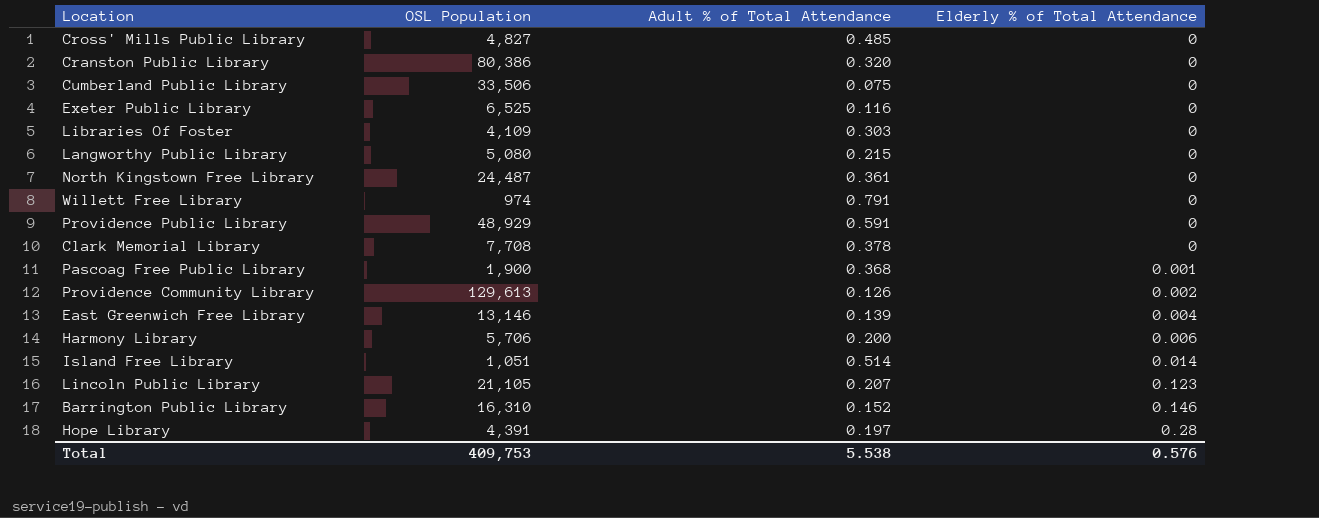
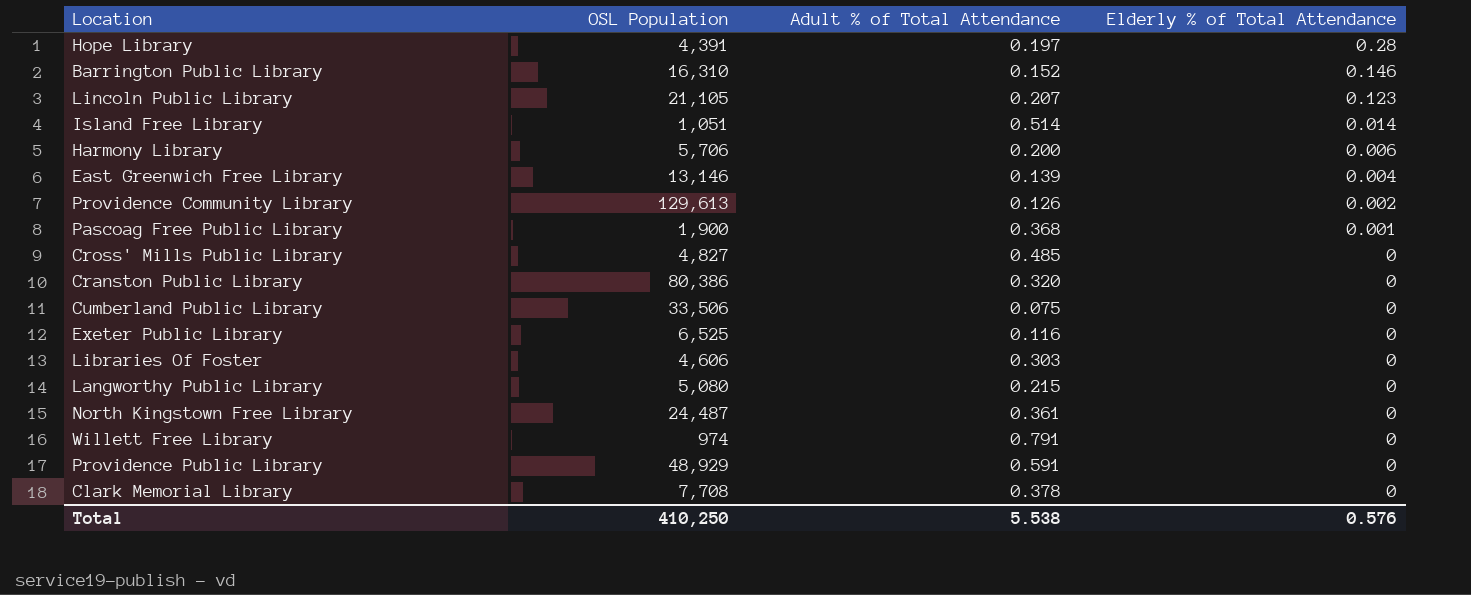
row order: Elderly % of Total Attendance ascending -> Elderly % of Total Attendance descending
Libraries Of Foster | OSL Population: 4,109 -> 4,606
Total | OSL Population: 409,753 -> 410,250

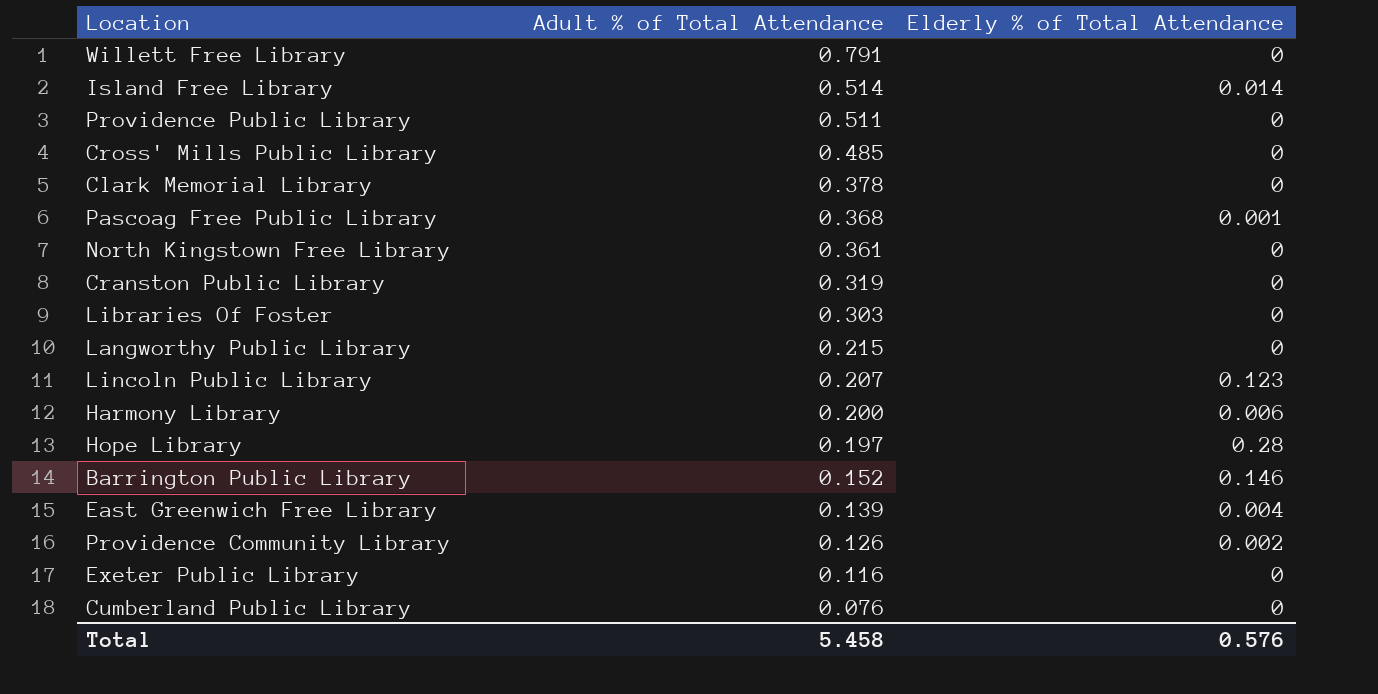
row order: Elderly % of Total Attendance descending -> Adult % of Total Attendance descending
column OSL Population | position: 2 -> none
Providence Public Library | Adult % of Total Attendance: 0.591 -> 0.511
Cranston Public Library | Adult % of Total Attendance: 0.320 -> 0.319
Cumberland Public Library | Adult % of Total Attendance: 0.075 -> 0.076
Total | Adult % of Total Attendance: 5.538 -> 5.458

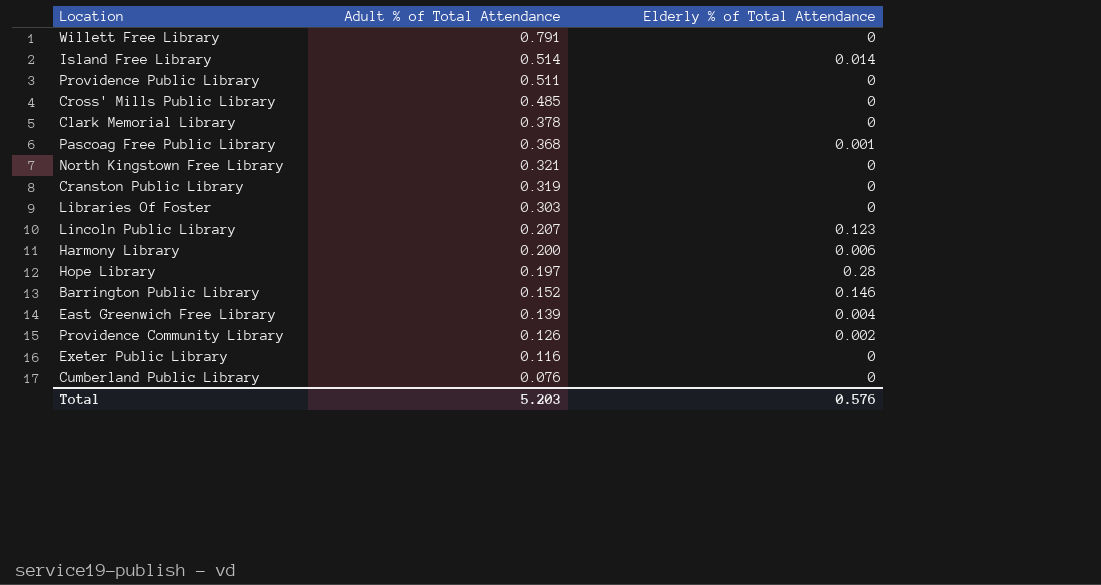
row Langworthy Public Library: 0.215 | 0 -> none
North Kingstown Free Library | Adult % of Total Attendance: 0.361 -> 0.321
Total | Adult % of Total Attendance: 5.458 -> 5.203

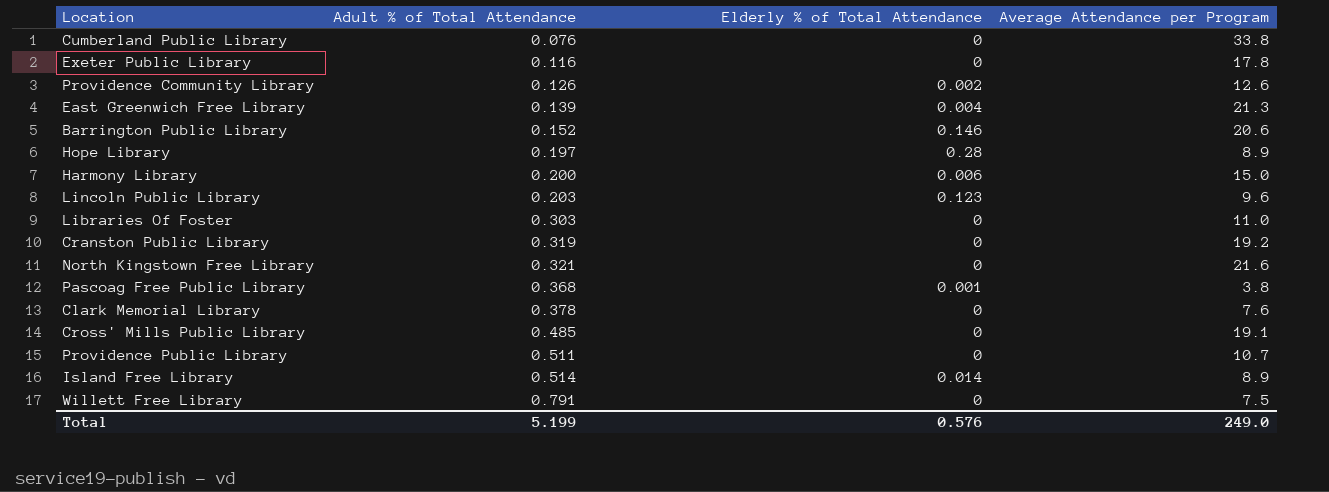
row order: Adult % of Total Attendance descending -> Adult % of Total Attendance ascending
column Average Attendance per Program | position: none -> 4
Lincoln Public Library | Adult % of Total Attendance: 0.207 -> 0.203
Total | Adult % of Total Attendance: 5.203 -> 5.199

